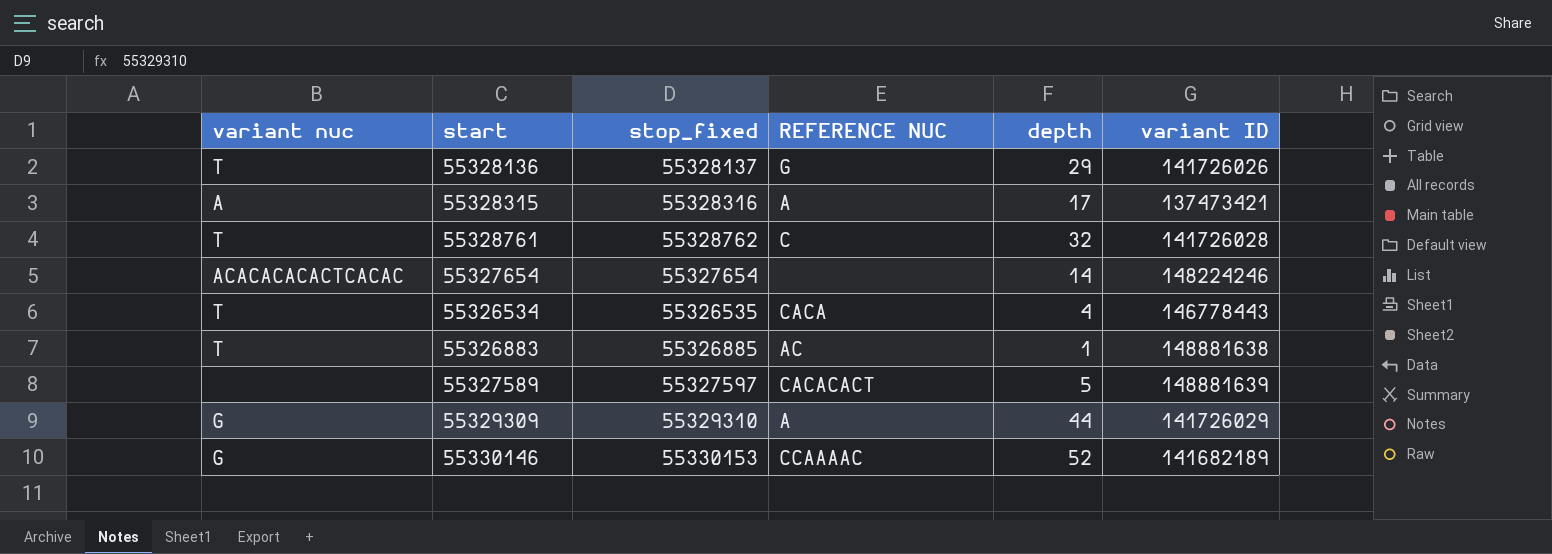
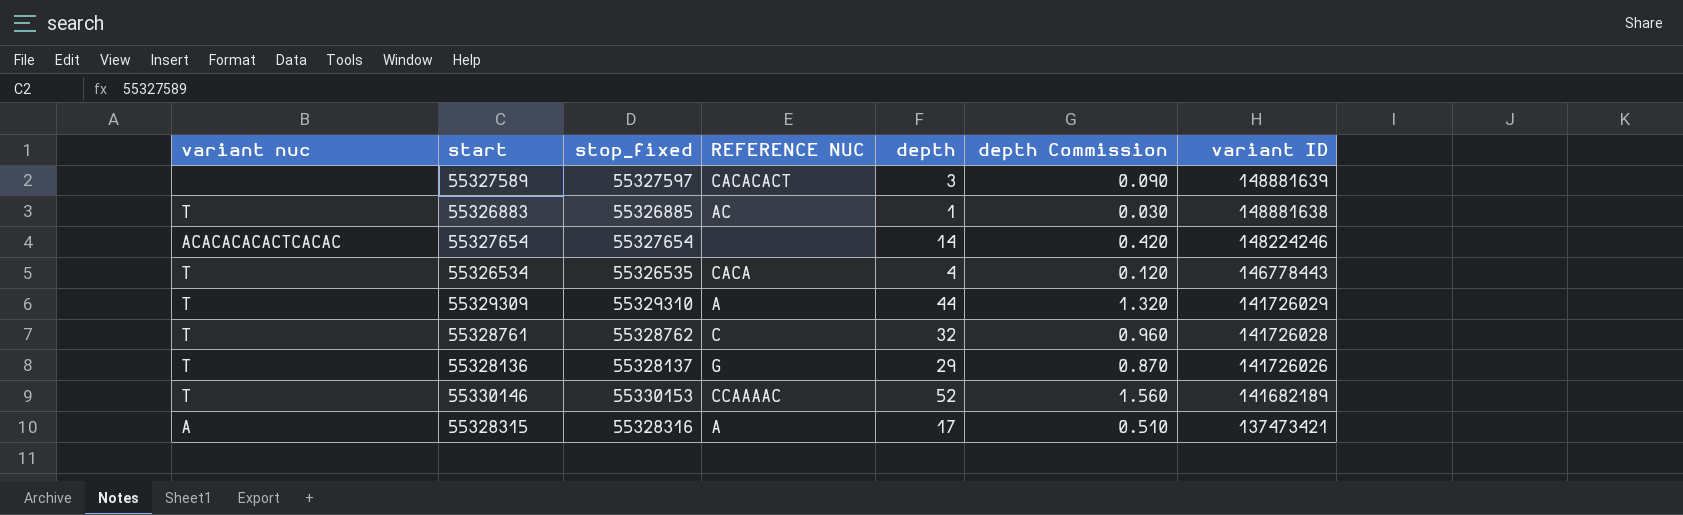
row order: none -> variant ID descending
column depth Commission | formula: none -> [depth] * 0.03
55327589 | depth: 5 -> 3
55329309 | variant nuc: G -> T
55330146 | variant nuc: G -> T

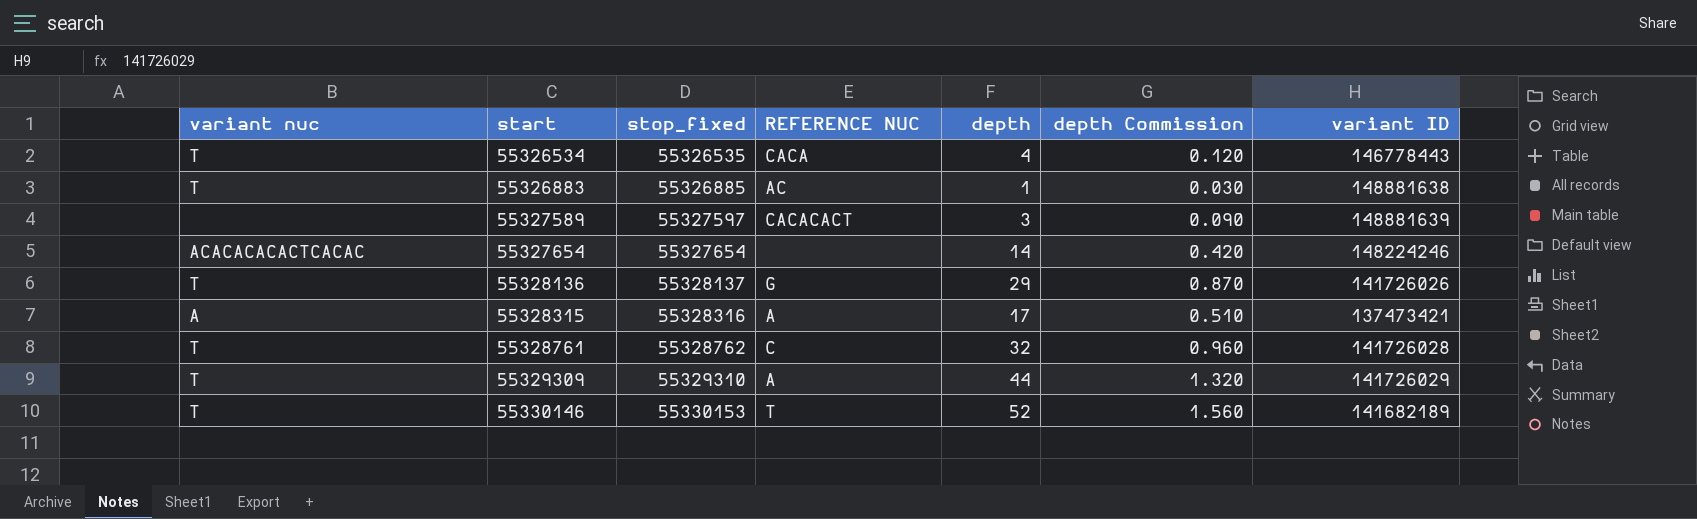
row order: variant ID descending -> start ascending
55330146 | REFERENCE NUC: CCAAAAC -> T

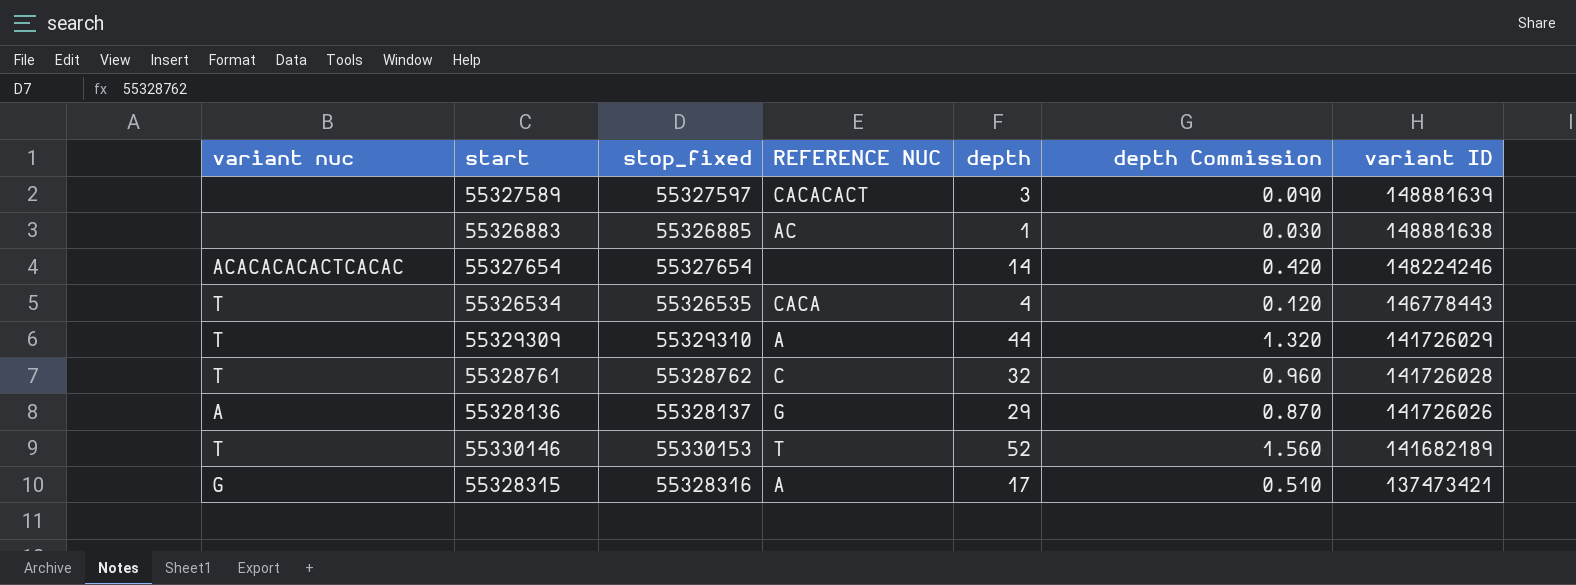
row order: start ascending -> variant ID descending
55326883 | variant nuc: T -> none
55328136 | variant nuc: T -> A
55328315 | variant nuc: A -> G

